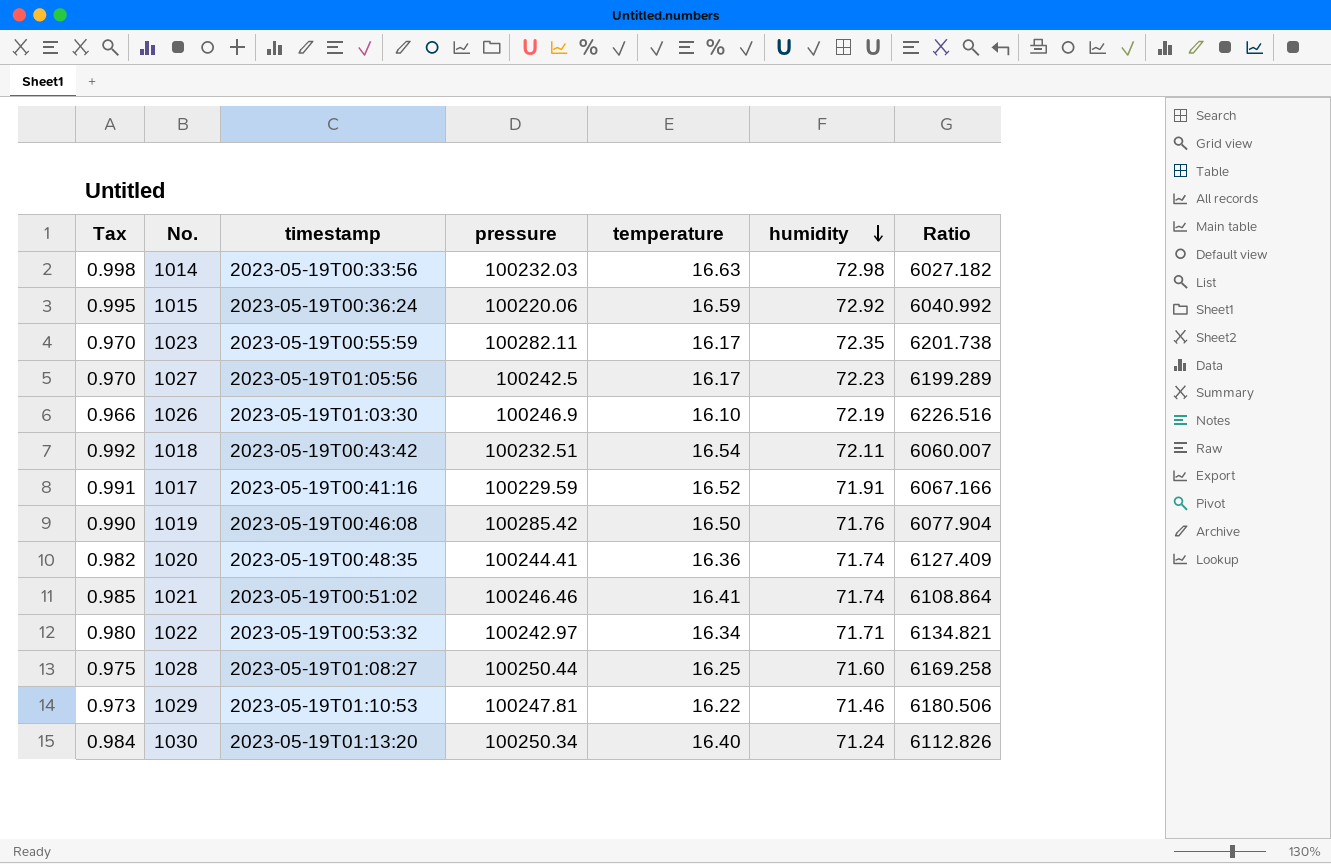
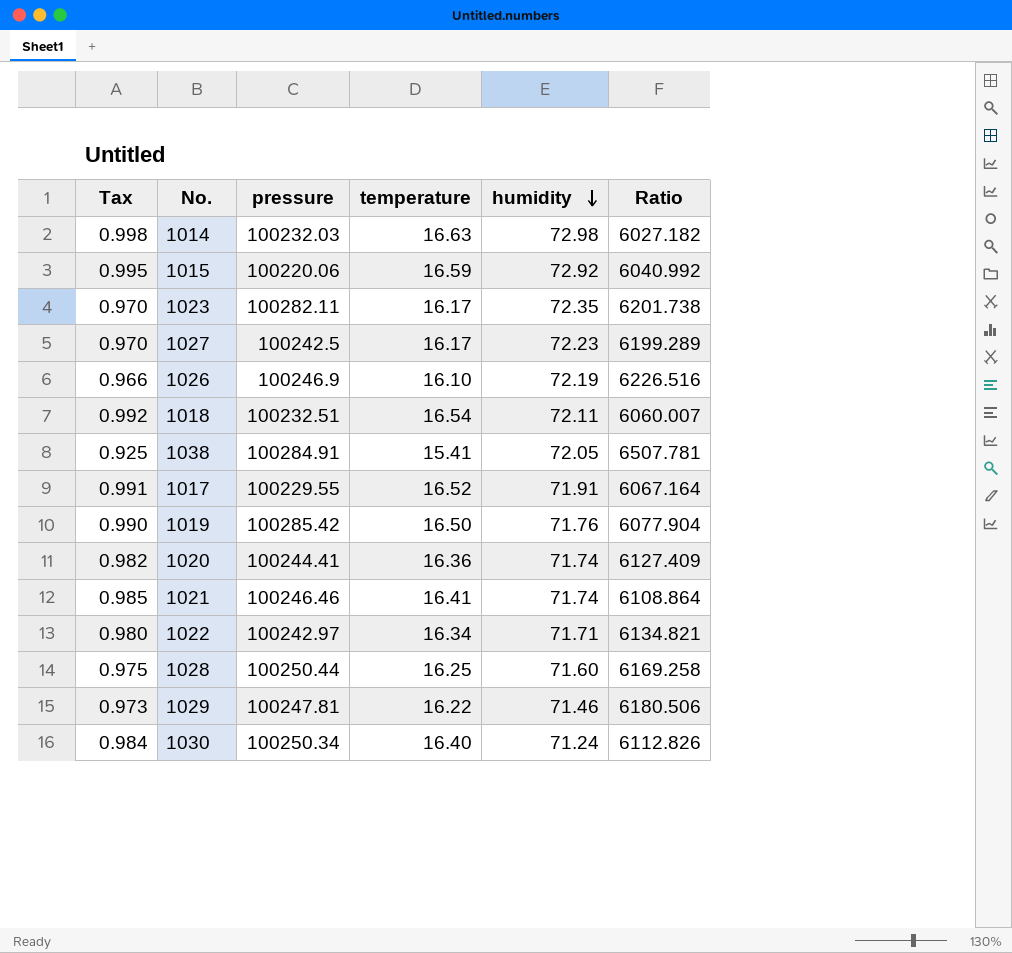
column timestamp | position: 3 -> none
row 1038: none -> 0.925 | 100284.91 | 15.41 | 72.05 | 6507.781
1017 | pressure: 100229.59 -> 100229.55
1017 | Ratio: 6067.166 -> 6067.164

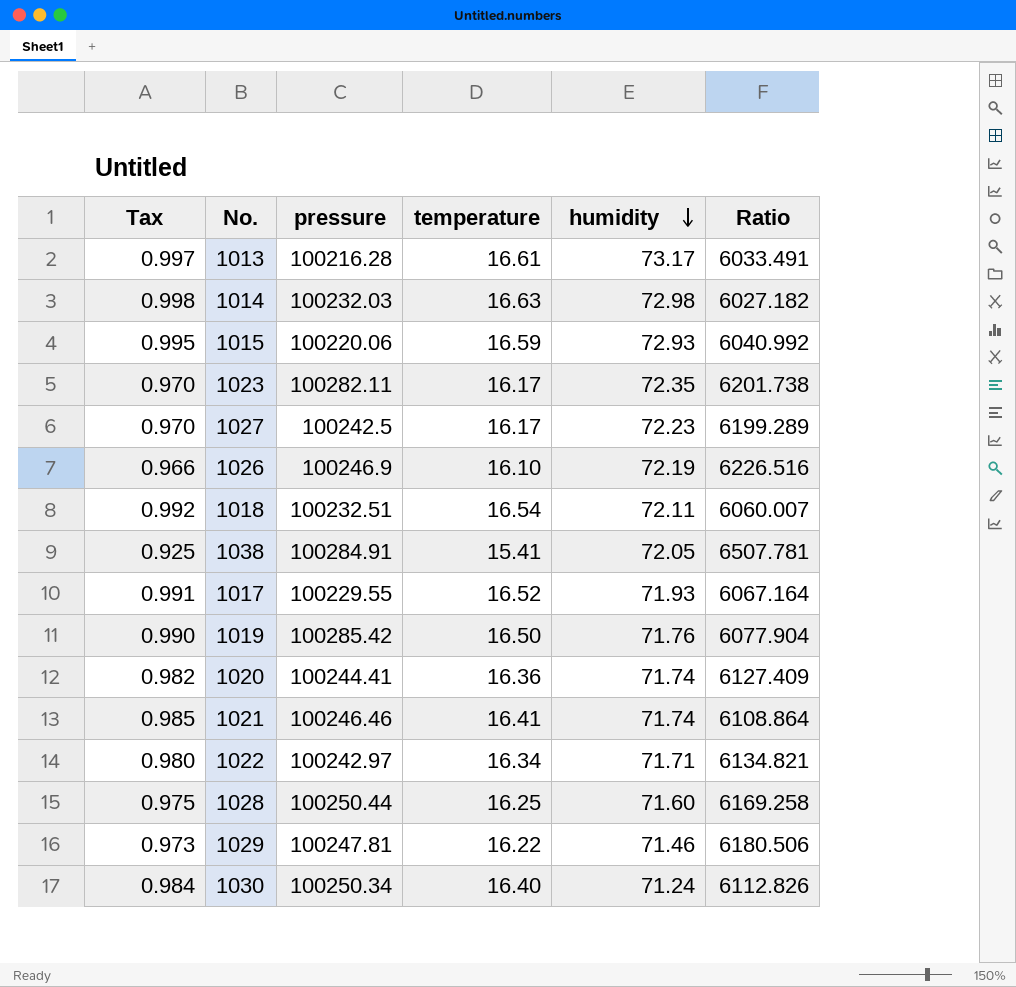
row 1013: none -> 0.997 | 100216.28 | 16.61 | 73.17 | 6033.491
1015 | humidity: 72.92 -> 72.93
1017 | humidity: 71.91 -> 71.93

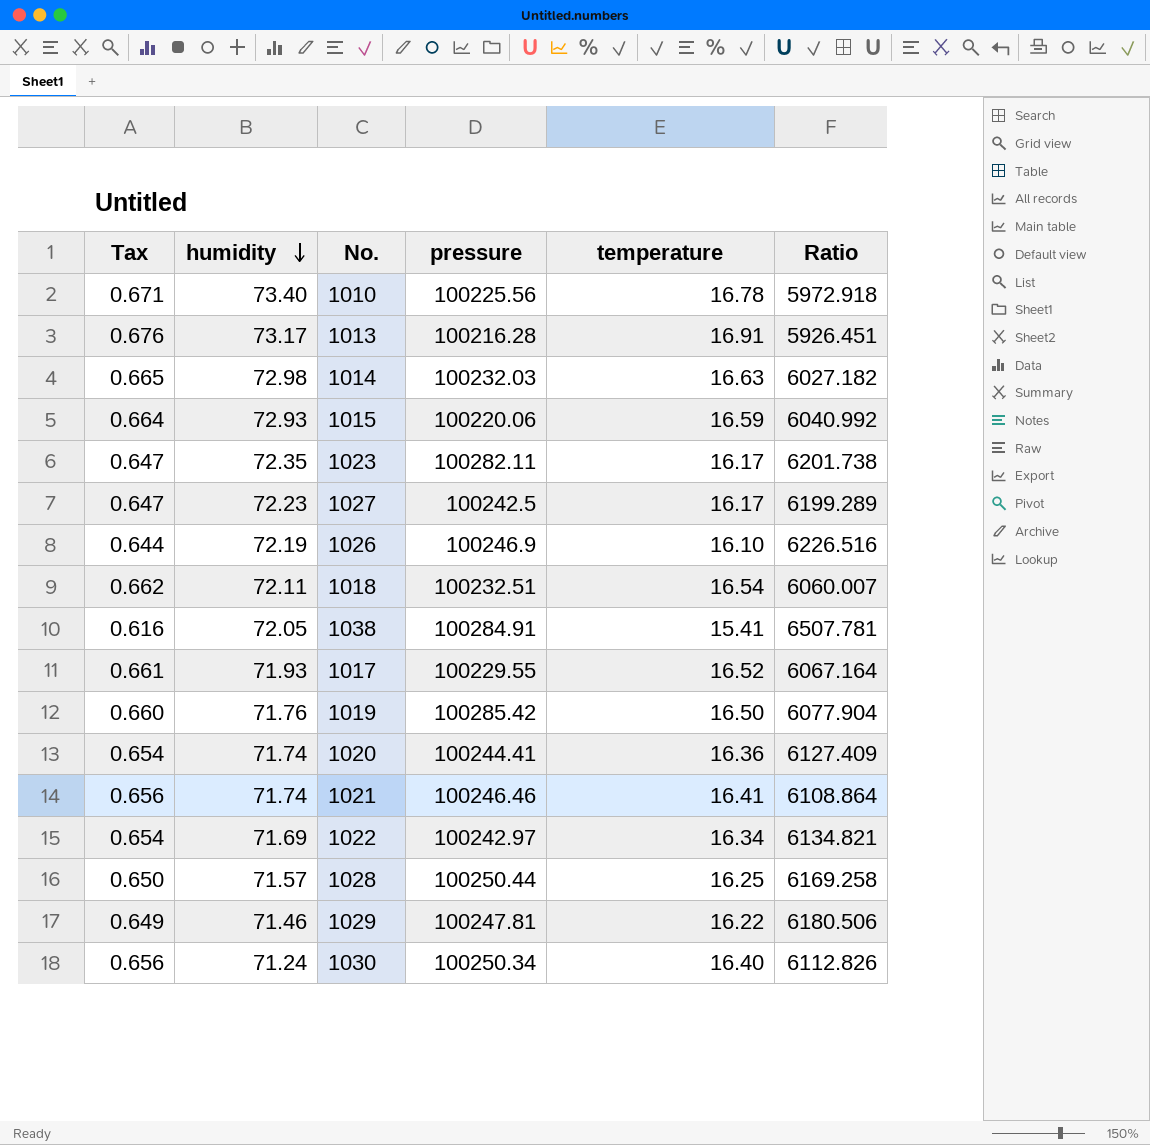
column Tax | formula: [temperature] * 0.06 -> [temperature] * 0.04
column humidity | position: 5 -> 2
row 1010: none -> 0.671 | 73.40 | 100225.56 | 16.78 | 5972.918
1013 | temperature: 16.61 -> 16.91
1013 | Ratio: 6033.491 -> 5926.451
1022 | humidity: 71.71 -> 71.69
1028 | humidity: 71.60 -> 71.57

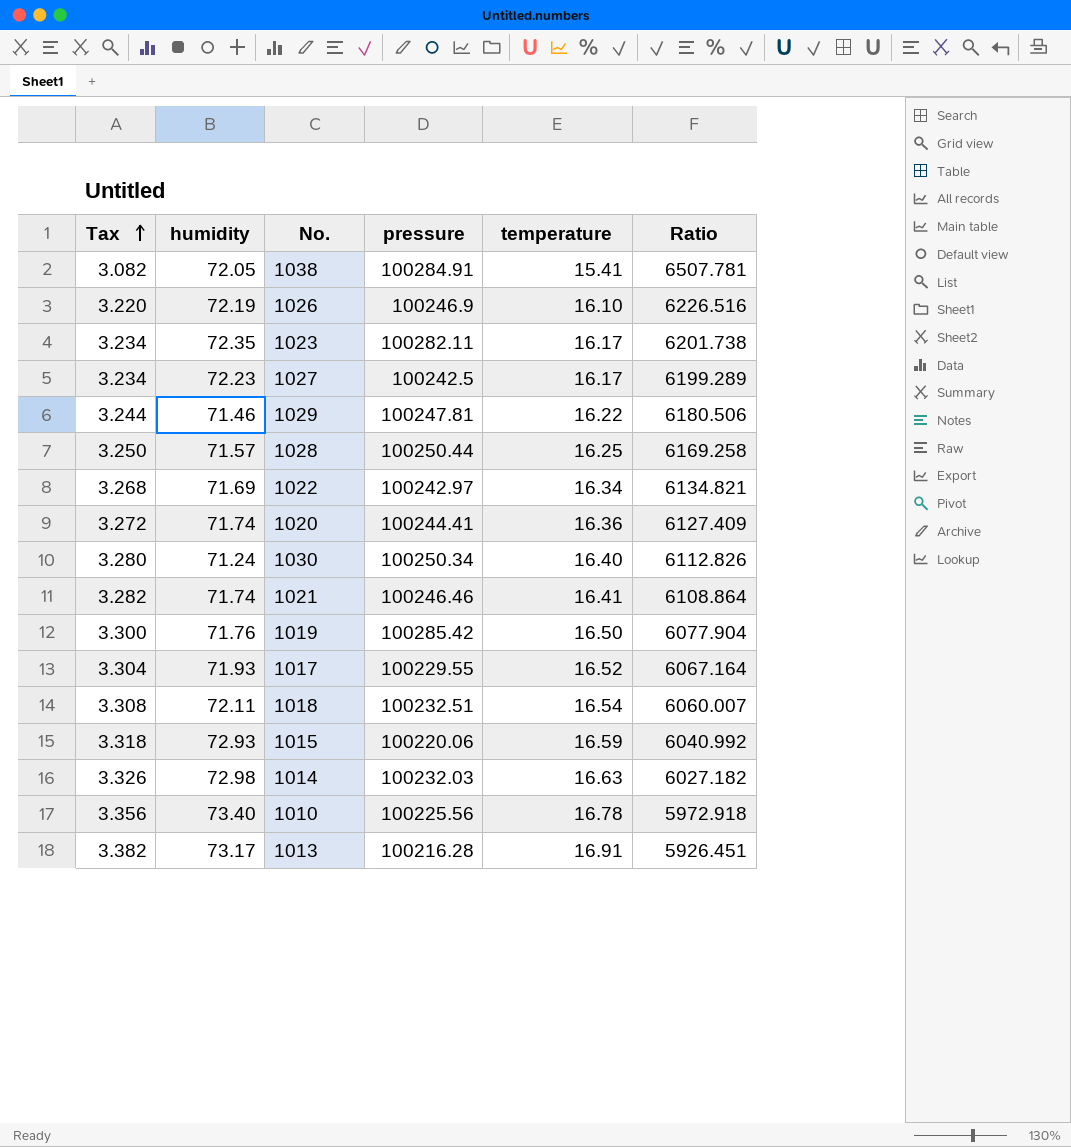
row order: humidity descending -> Tax ascending
column Tax | formula: [temperature] * 0.04 -> [temperature] * 0.2

